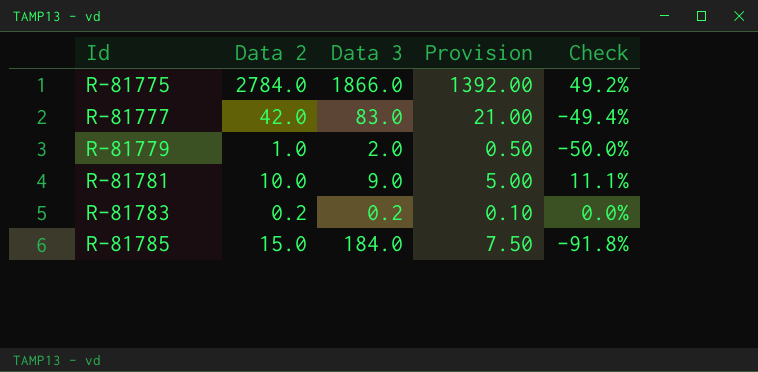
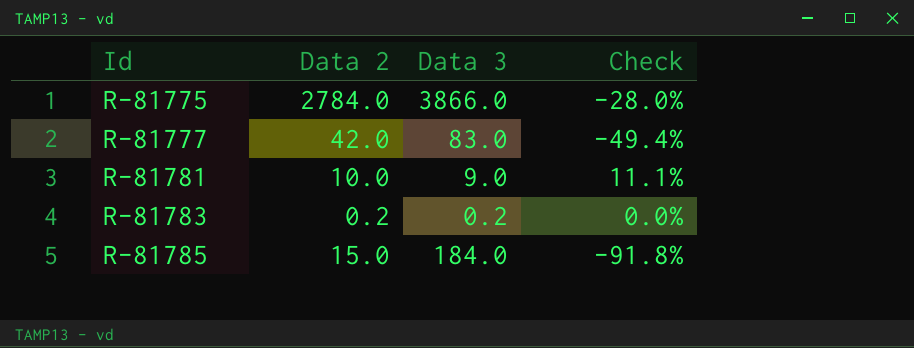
column Provision | formula: [Data 2] * 0.5 -> none
row R-81779: 1.0 | 2.0 | 0.50 | -50.0% -> none
R-81775 | Data 3: 1866.0 -> 3866.0
R-81775 | Check: 49.2% -> -28.0%

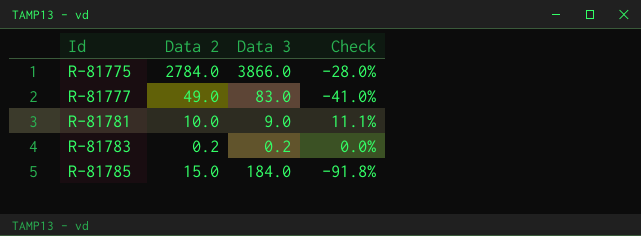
R-81777 | Data 2: 42.0 -> 49.0
R-81777 | Check: -49.4% -> -41.0%

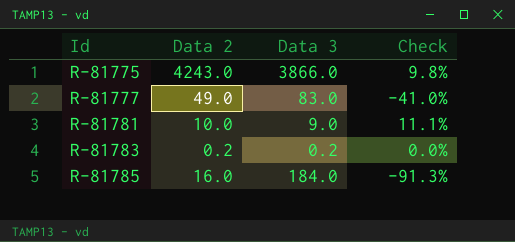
R-81775 | Data 2: 2784.0 -> 4243.0
R-81775 | Check: -28.0% -> 9.8%
R-81785 | Data 2: 15.0 -> 16.0
R-81785 | Check: -91.8% -> -91.3%

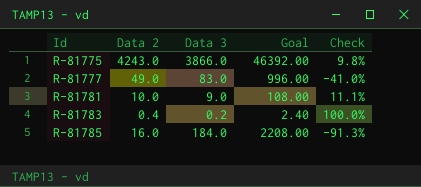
column Goal | formula: none -> [Data 3] * 12
R-81783 | Data 2: 0.2 -> 0.4
R-81783 | Check: 0.0% -> 100.0%

